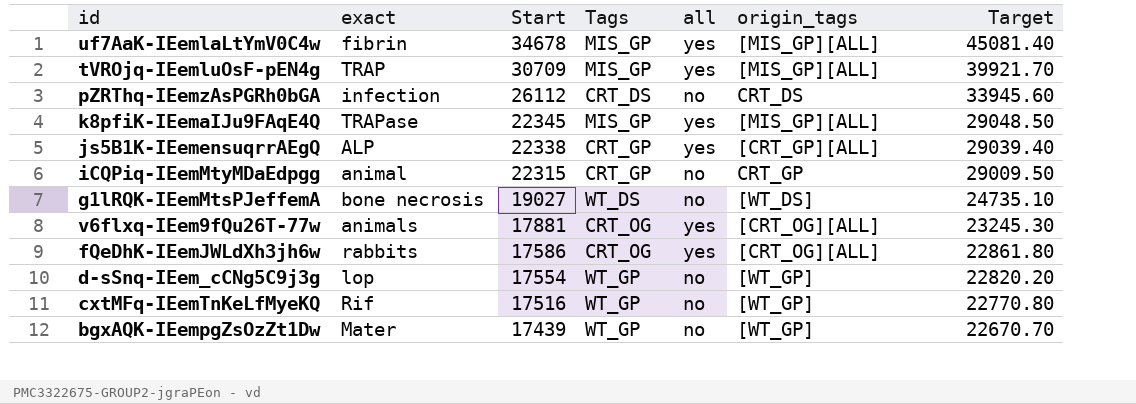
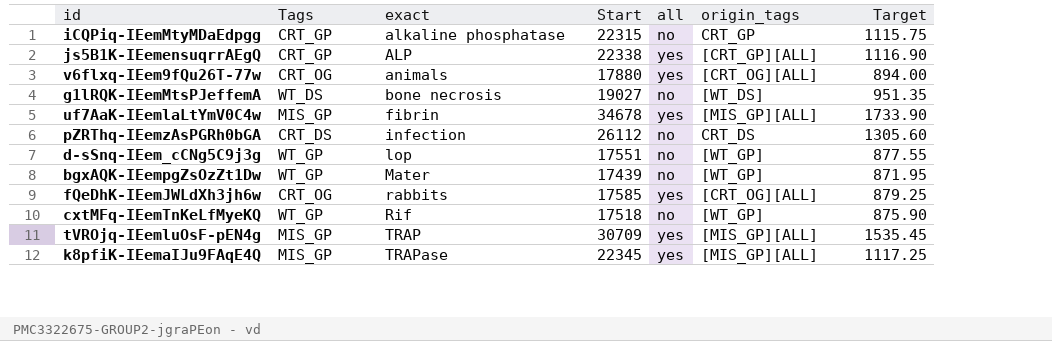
row order: Start descending -> exact ascending
column Tags | position: 4 -> 2
column Target | formula: [Start] * 1.3 -> [Start] * 0.05
iCQPiq-IEemMtyMDaEdpgg | exact: animal -> alkaline phosphatase
v6flxq-IEem9fQu26T-77w | Start: 17881 -> 17880
d-sSnq-IEem_cCNg5C9j3g | Start: 17554 -> 17551
fQeDhK-IEemJWLdXh3jh6w | Start: 17586 -> 17585
cxtMFq-IEemTnKeLfMyeKQ | Start: 17516 -> 17518

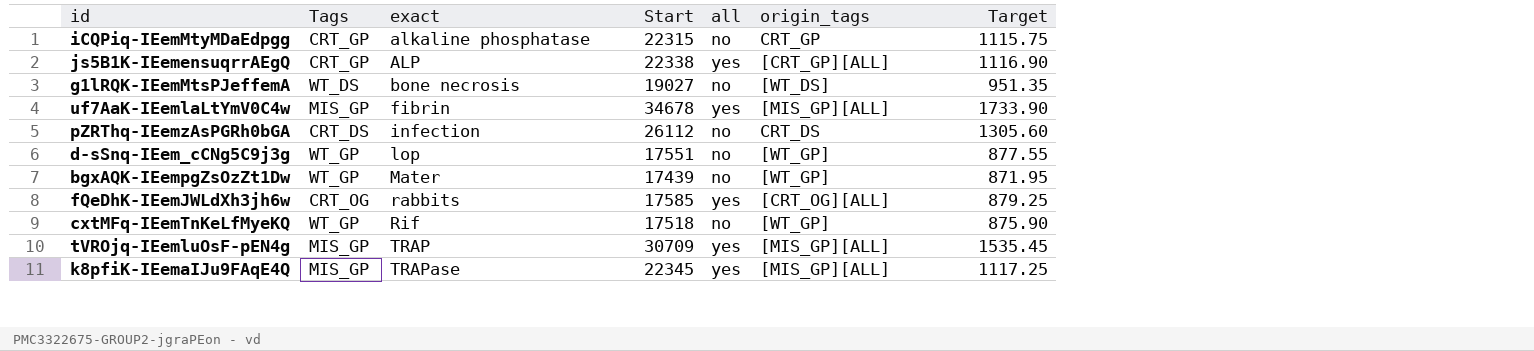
row v6flxq-IEem9fQu26T-77w: CRT_OG | animals | 17880 | yes | [CRT_OG][ALL] | 894.00 -> none

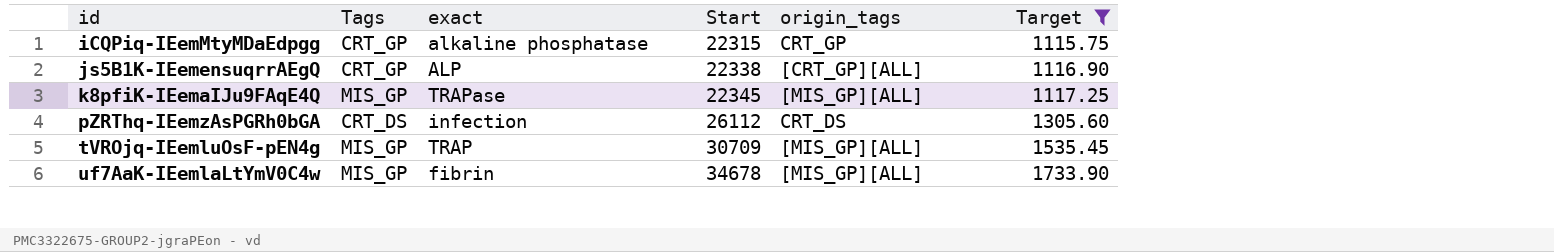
filter: none -> Target >= 1115.75
row order: exact ascending -> id ascending
column all | position: 5 -> none

